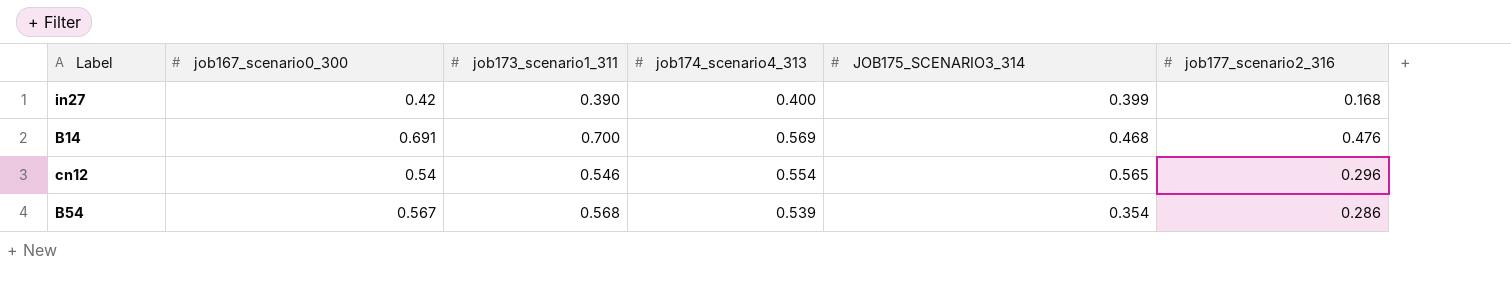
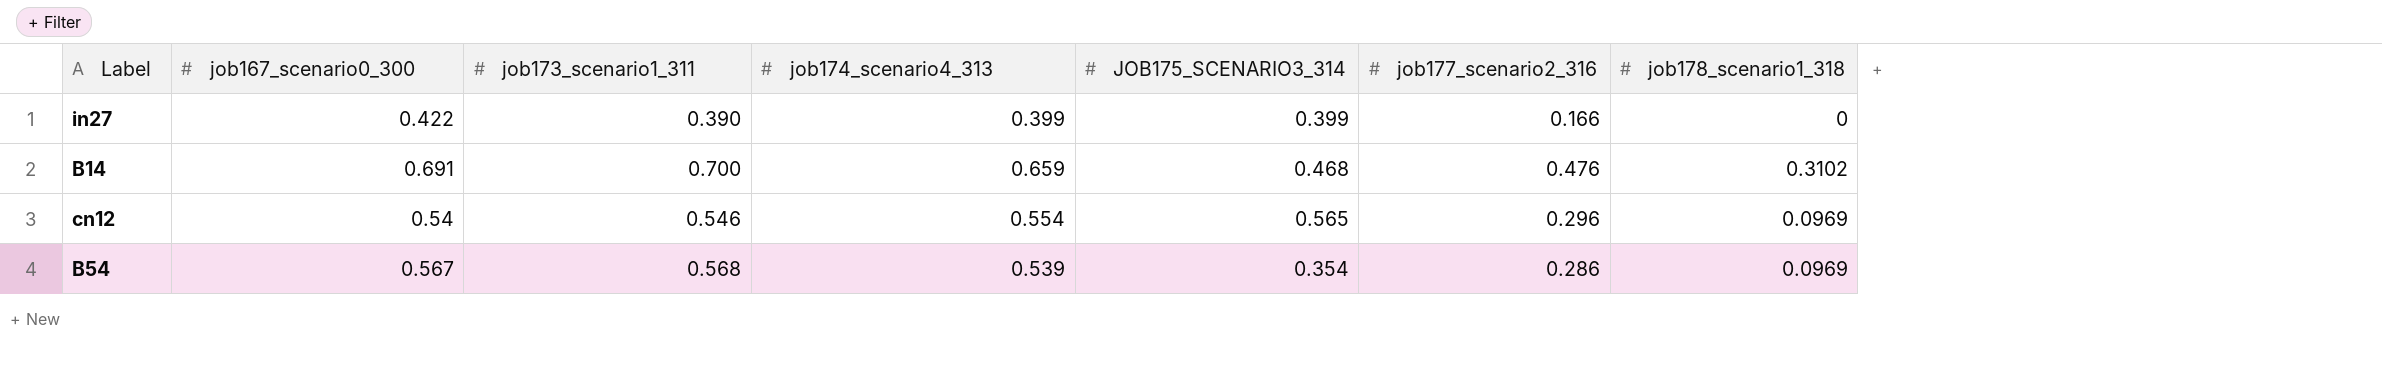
column job178_scenario1_318 | position: none -> 7
in27 | job167_scenario0_300: 0.42 -> 0.422
in27 | job174_scenario4_313: 0.400 -> 0.399
in27 | job177_scenario2_316: 0.168 -> 0.166
B14 | job174_scenario4_313: 0.569 -> 0.659

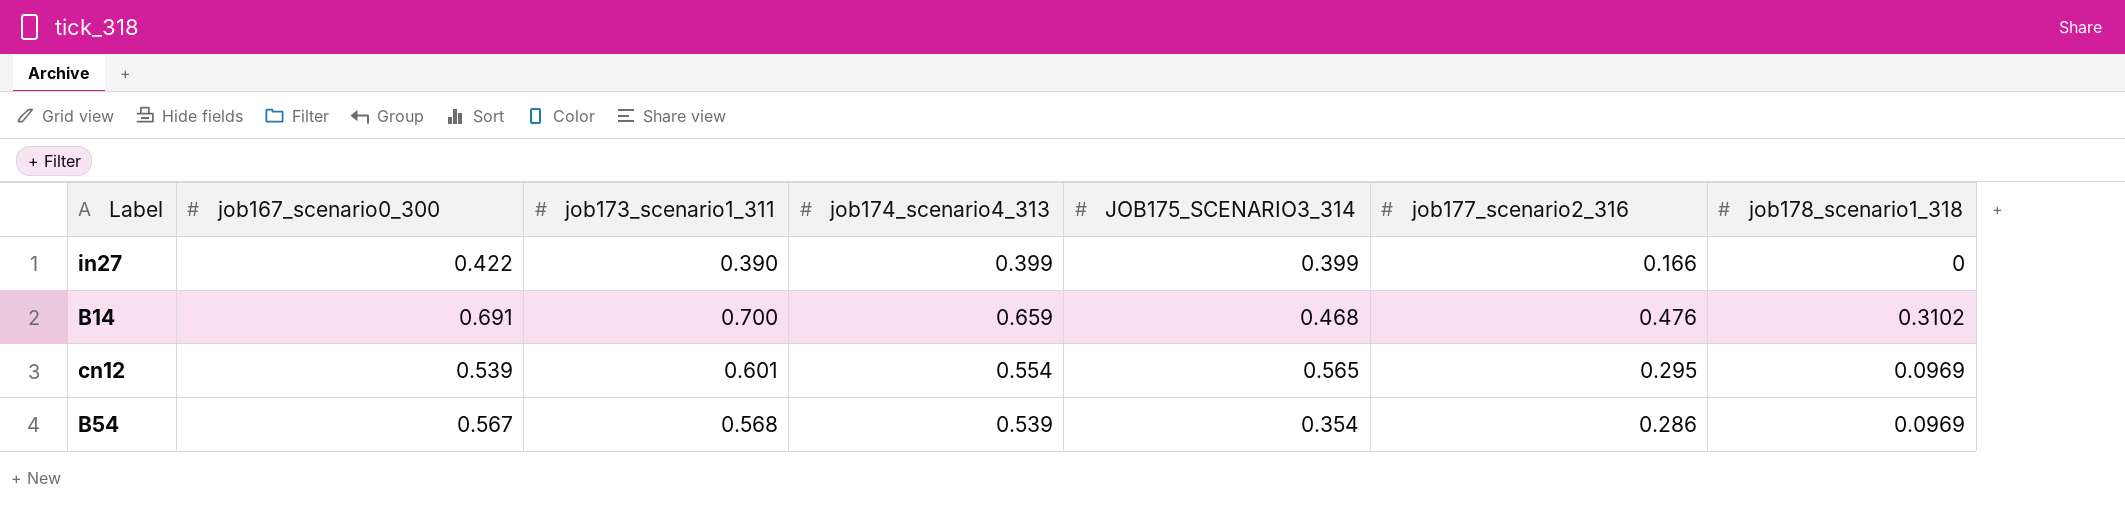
cn12 | job167_scenario0_300: 0.54 -> 0.539
cn12 | job173_scenario1_311: 0.546 -> 0.601
cn12 | job177_scenario2_316: 0.296 -> 0.295

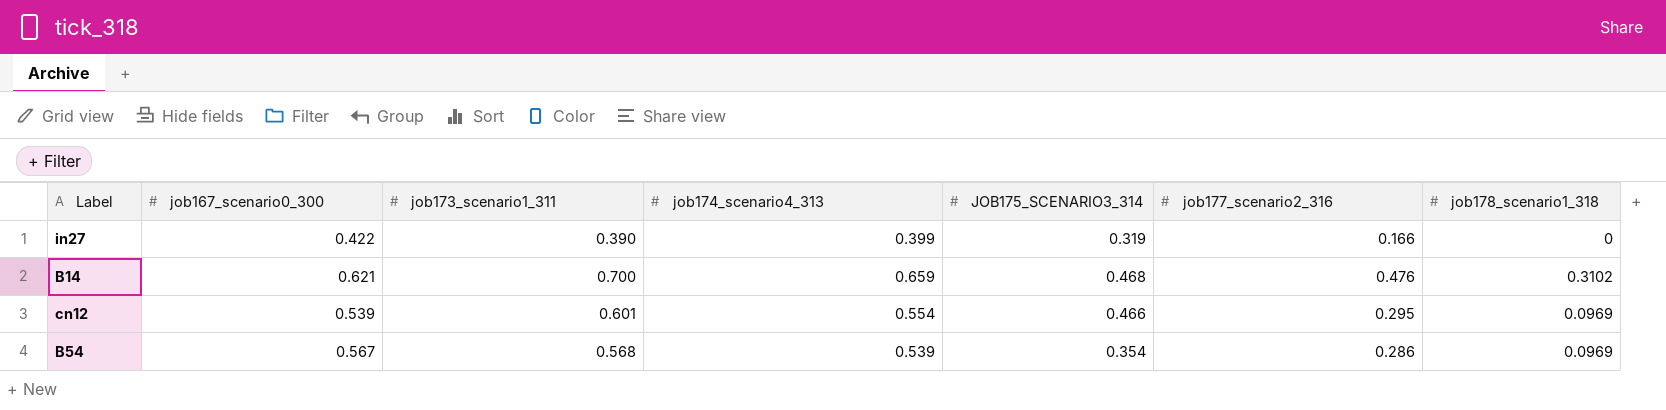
in27 | JOB175_SCENARIO3_314: 0.399 -> 0.319
B14 | job167_scenario0_300: 0.691 -> 0.621
cn12 | JOB175_SCENARIO3_314: 0.565 -> 0.466

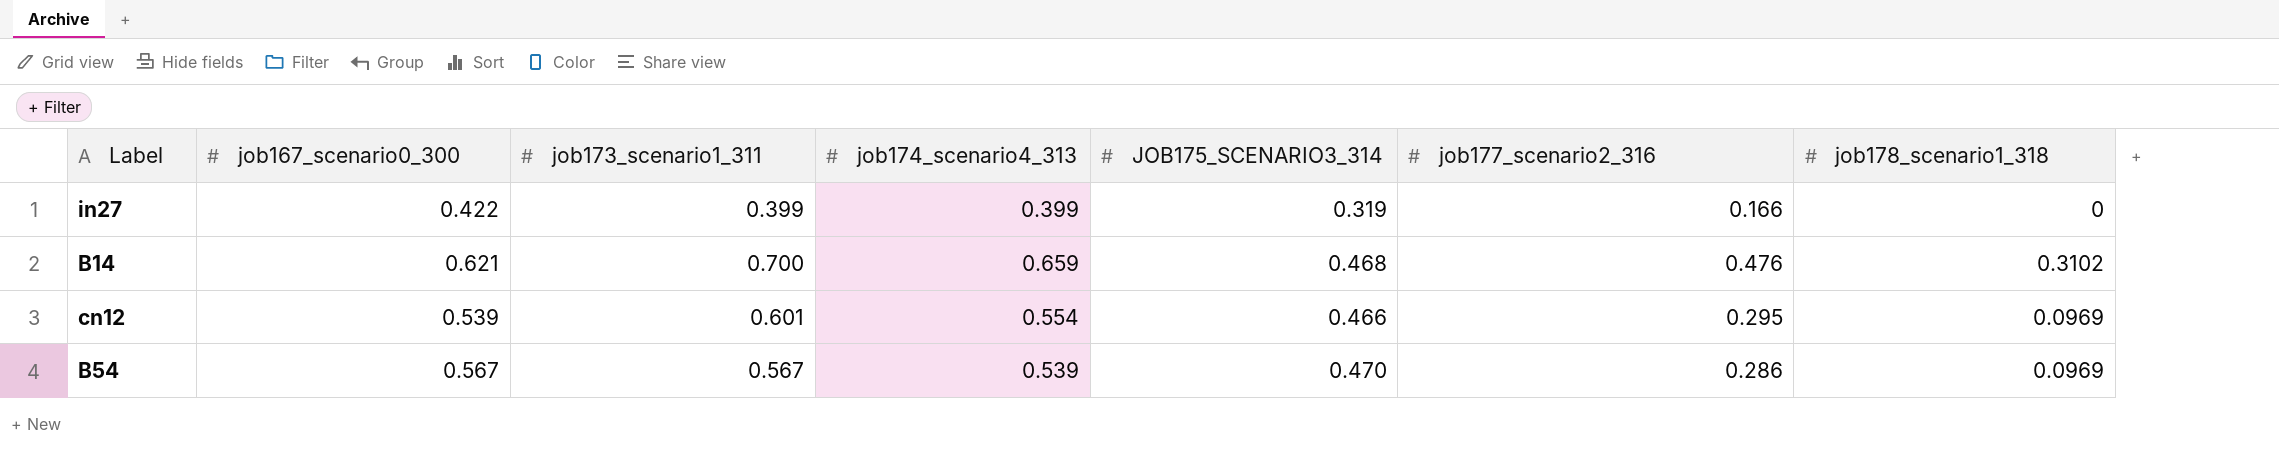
in27 | job173_scenario1_311: 0.390 -> 0.399
B54 | job173_scenario1_311: 0.568 -> 0.567
B54 | JOB175_SCENARIO3_314: 0.354 -> 0.470

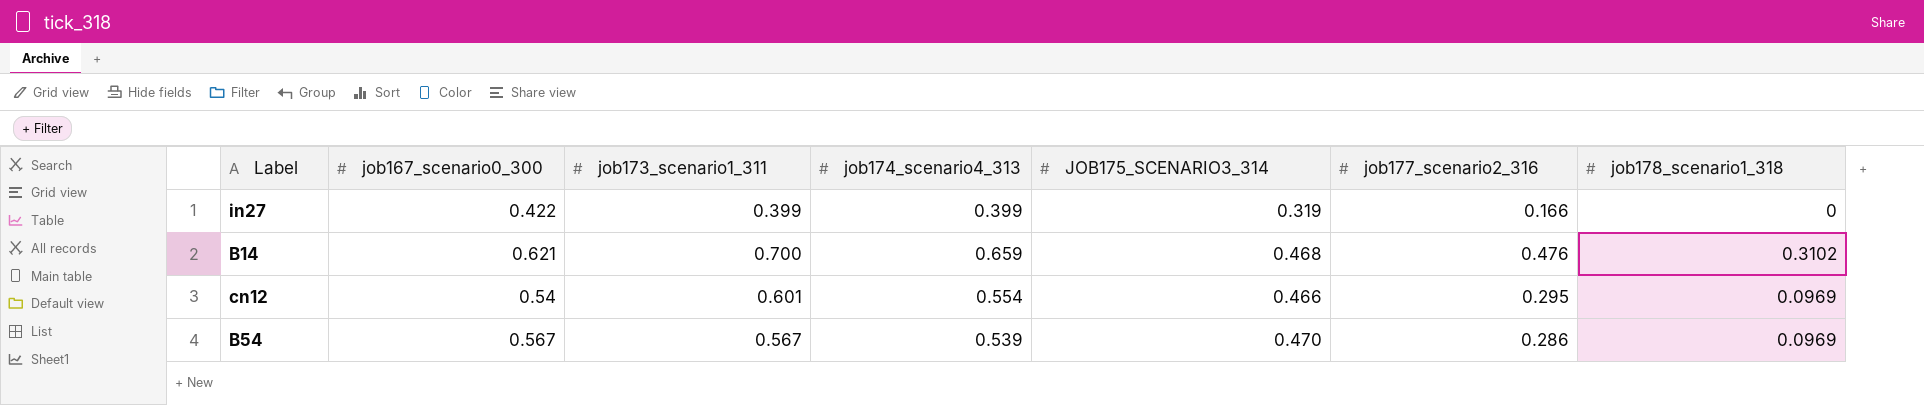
cn12 | job167_scenario0_300: 0.539 -> 0.54

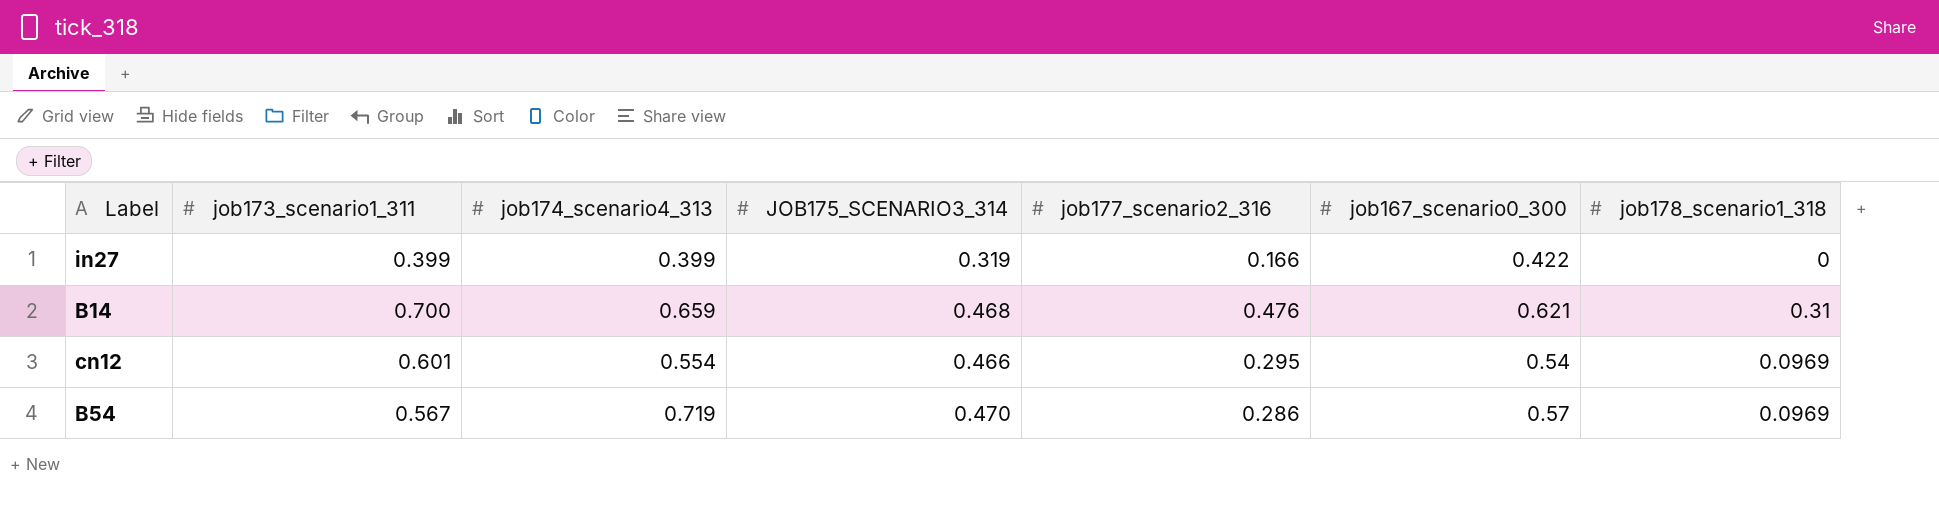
column job167_scenario0_300 | position: 2 -> 6
B14 | job178_scenario1_318: 0.3102 -> 0.31
B54 | job174_scenario4_313: 0.539 -> 0.719
B54 | job167_scenario0_300: 0.567 -> 0.57

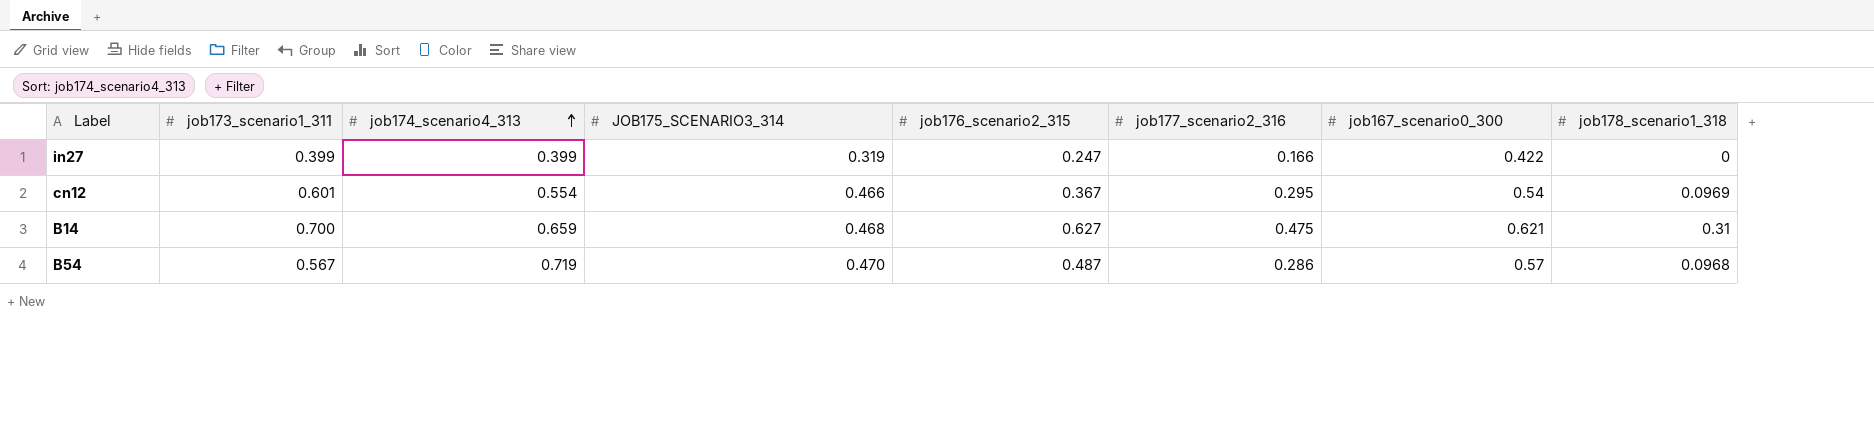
row order: none -> job174_scenario4_313 ascending
column job176_scenario2_315 | position: none -> 5
B14 | job177_scenario2_316: 0.476 -> 0.475
B54 | job178_scenario1_318: 0.0969 -> 0.0968

